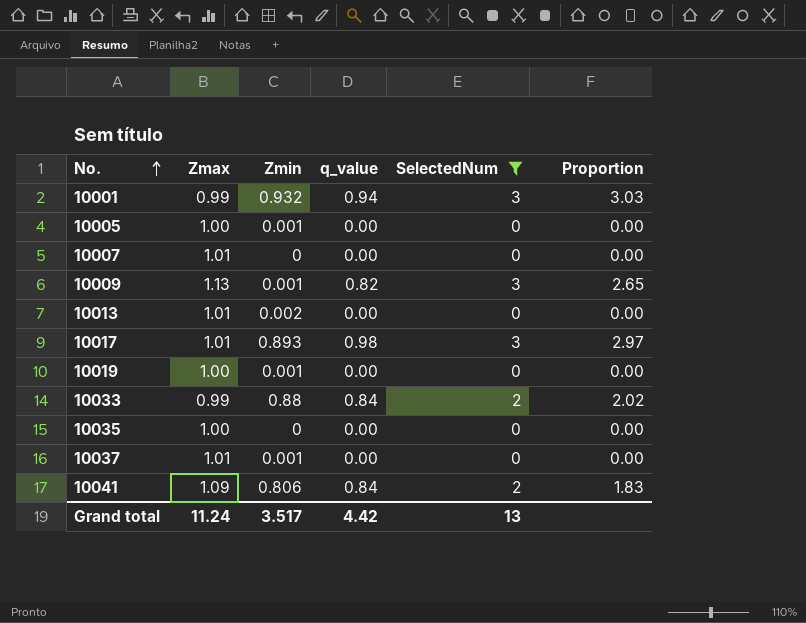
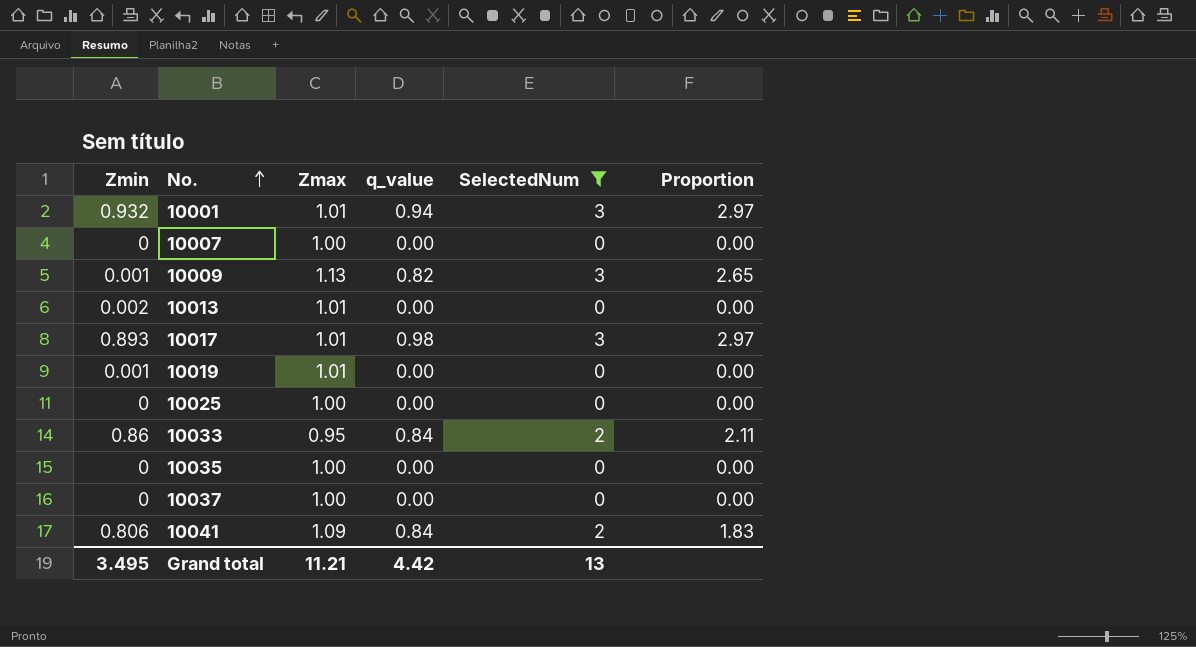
column Zmin | position: 3 -> 1
row 10005: 1.00 | 0.001 | 0.00 | 0 | 0.00 -> none
10001 | Zmax: 0.99 -> 1.01
10001 | Proportion: 3.03 -> 2.97
10007 | Zmax: 1.01 -> 1.00
10019 | Zmax: 1.00 -> 1.01
row 10025: none -> 0 | 1.00 | 0.00 | 0 | 0.00
10033 | Zmin: 0.88 -> 0.86
10033 | Zmax: 0.99 -> 0.95
10033 | Proportion: 2.02 -> 2.11
10037 | Zmin: 0.001 -> 0
10037 | Zmax: 1.01 -> 1.00
Grand total | Zmin: 3.517 -> 3.495
Grand total | Zmax: 11.24 -> 11.21

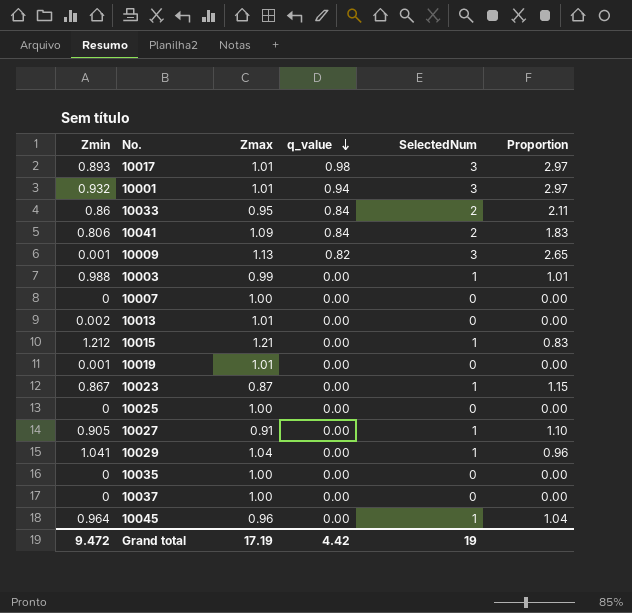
filter: SelectedNum != 1 -> none
row order: No. ascending -> q_value descending
Grand total | Zmin: 3.495 -> 9.472
Grand total | Zmax: 11.21 -> 17.19
Grand total | SelectedNum: 13 -> 19

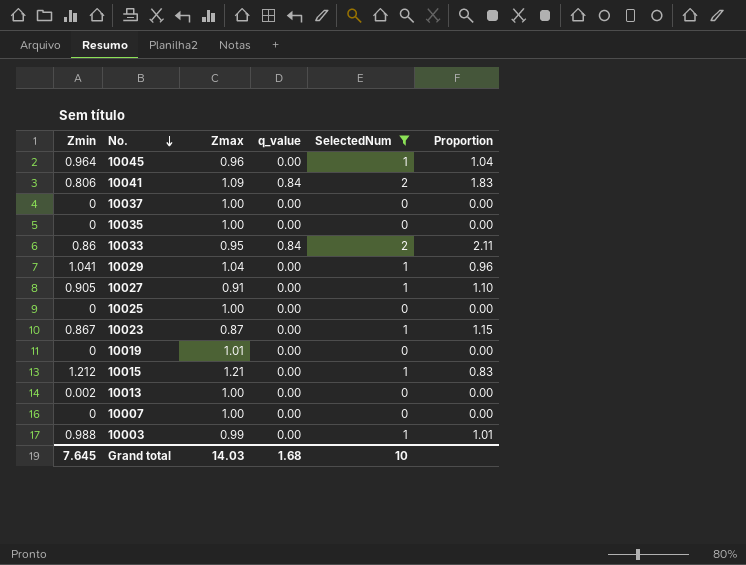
filter: none -> SelectedNum != 3
row order: q_value descending -> No. descending
10019 | Zmin: 0.001 -> 0
10013 | Zmax: 1.01 -> 1.00
Grand total | Zmin: 9.472 -> 7.645
Grand total | Zmax: 17.19 -> 14.03
Grand total | q_value: 4.42 -> 1.68
Grand total | SelectedNum: 19 -> 10

